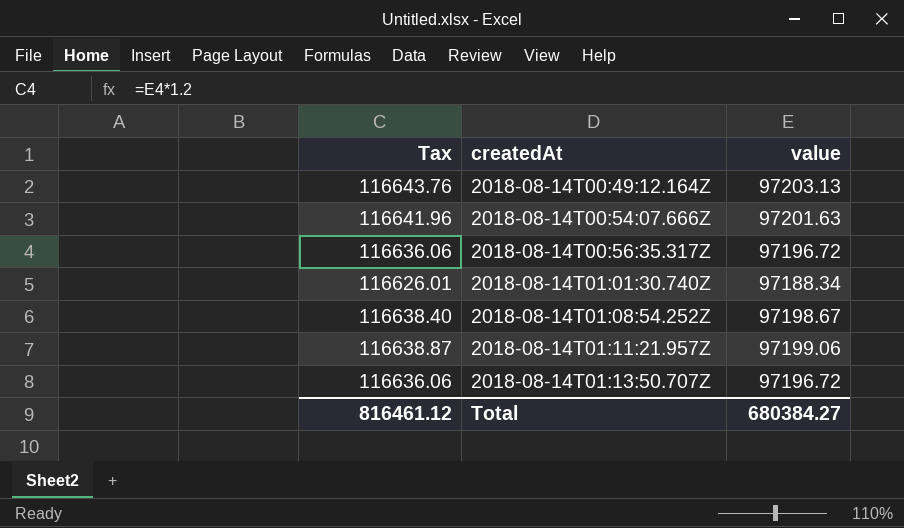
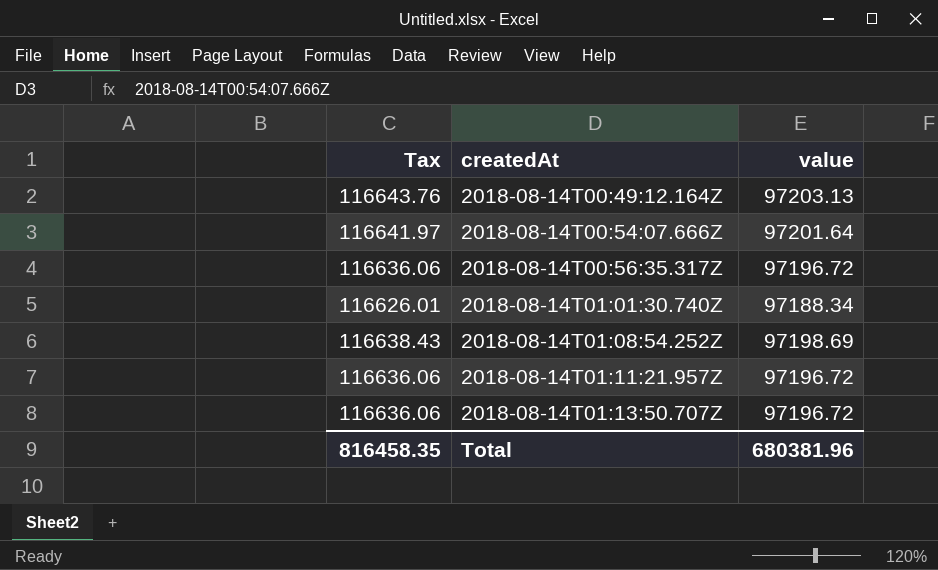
2018-08-14T00:54:07.666Z | Tax: 116641.96 -> 116641.97
2018-08-14T00:54:07.666Z | value: 97201.63 -> 97201.64
2018-08-14T01:08:54.252Z | Tax: 116638.40 -> 116638.43
2018-08-14T01:08:54.252Z | value: 97198.67 -> 97198.69
2018-08-14T01:11:21.957Z | Tax: 116638.87 -> 116636.06
2018-08-14T01:11:21.957Z | value: 97199.06 -> 97196.72
Total | Tax: 816461.12 -> 816458.35
Total | value: 680384.27 -> 680381.96

